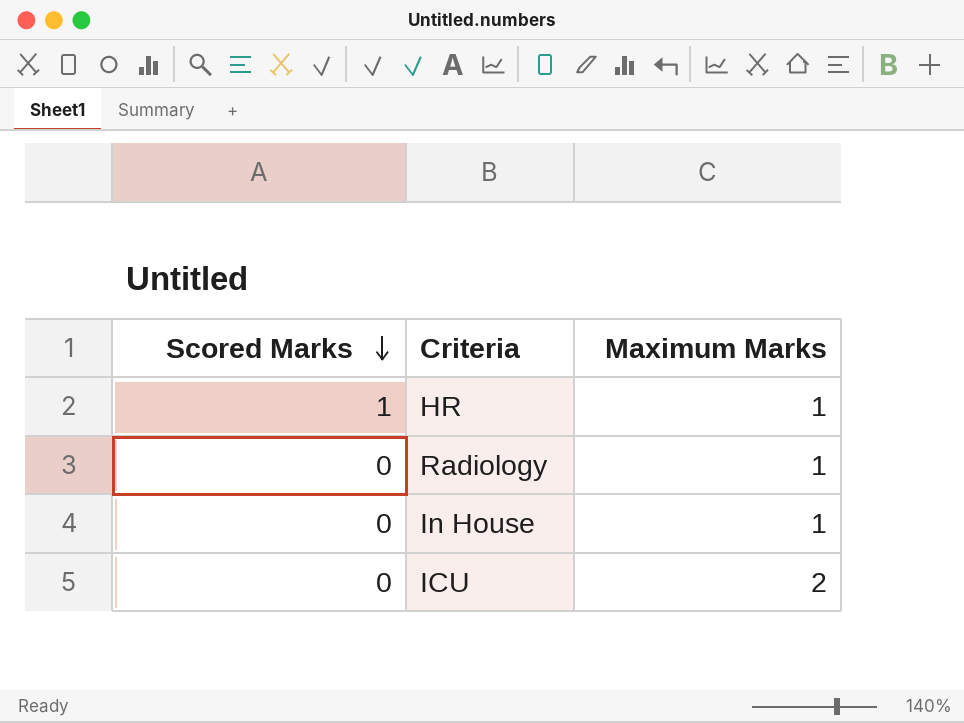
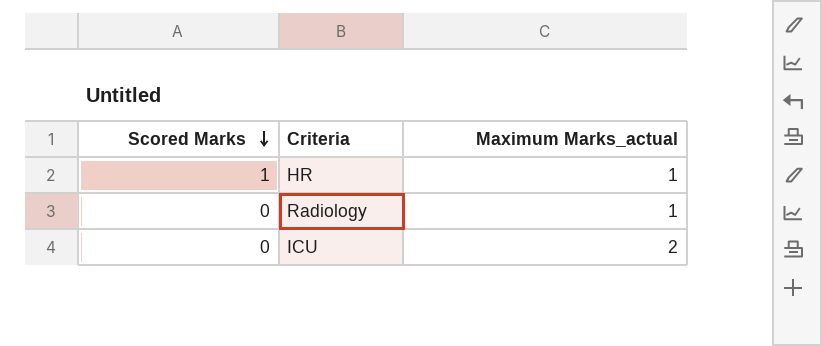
column name: Maximum Marks -> Maximum Marks_actual
row In House: 0 | 1 -> none

